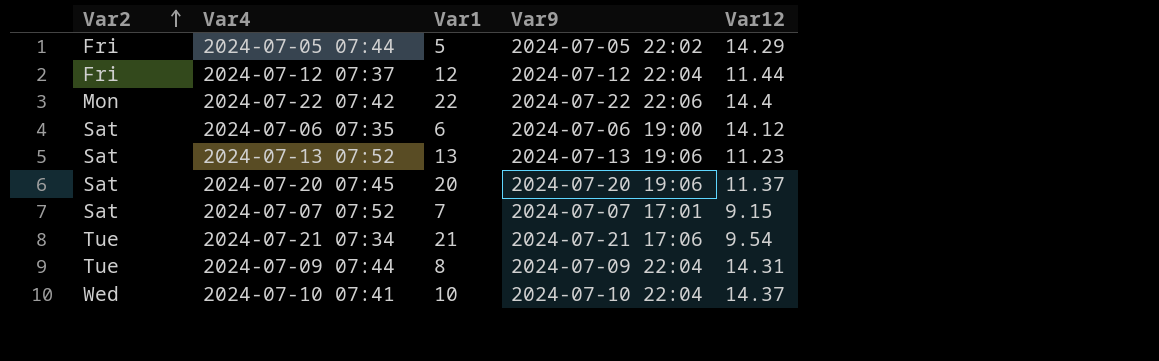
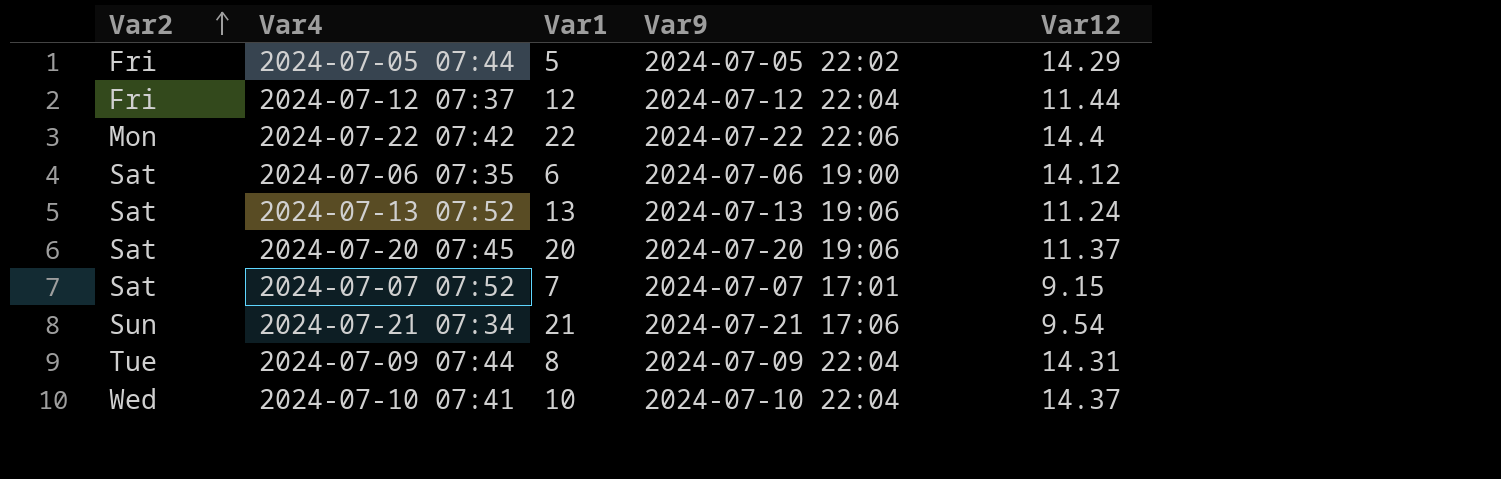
2024-07-13 07:52 | Var12: 11.23 -> 11.24
2024-07-21 07:34 | Var2: Tue -> Sun

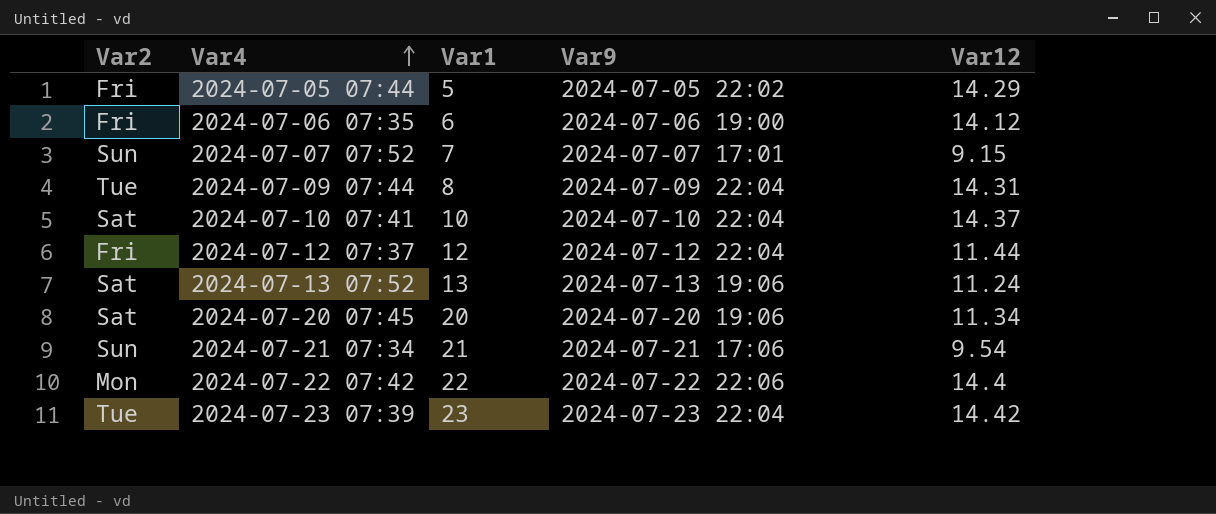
row order: Var2 ascending -> Var4 ascending
2024-07-06 07:35 | Var2: Sat -> Fri
2024-07-07 07:52 | Var2: Sat -> Sun
2024-07-10 07:41 | Var2: Wed -> Sat
2024-07-20 07:45 | Var12: 11.37 -> 11.34
row 2024-07-23 07:39: none -> Tue | 23 | 2024-07-23 22:04 | 14.42

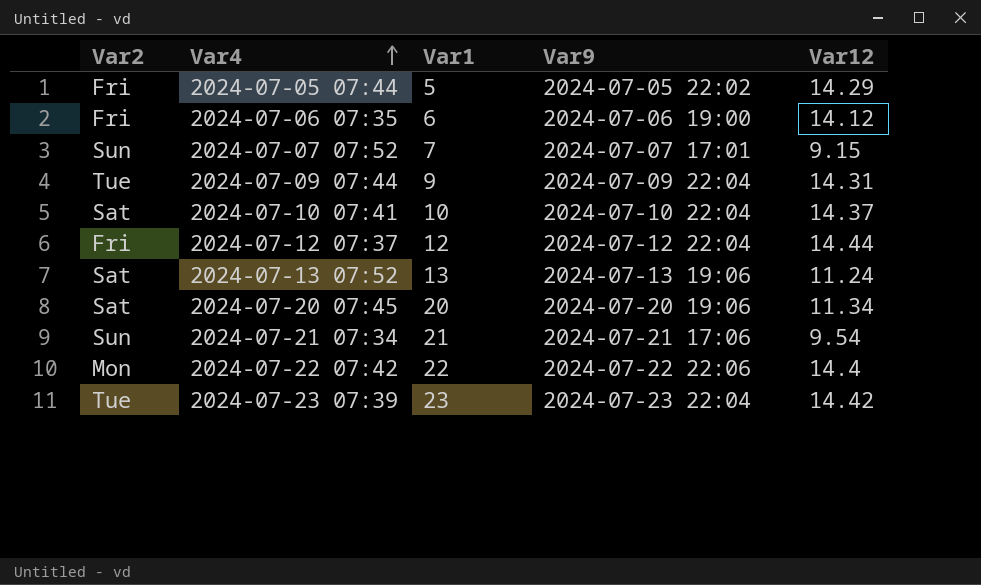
2024-07-09 07:44 | Var1: 8 -> 9
2024-07-12 07:37 | Var12: 11.44 -> 14.44

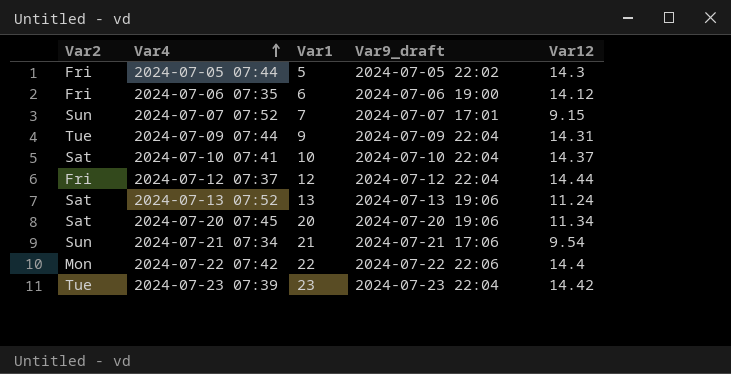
column name: Var9 -> Var9_draft
2024-07-05 07:44 | Var12: 14.29 -> 14.3

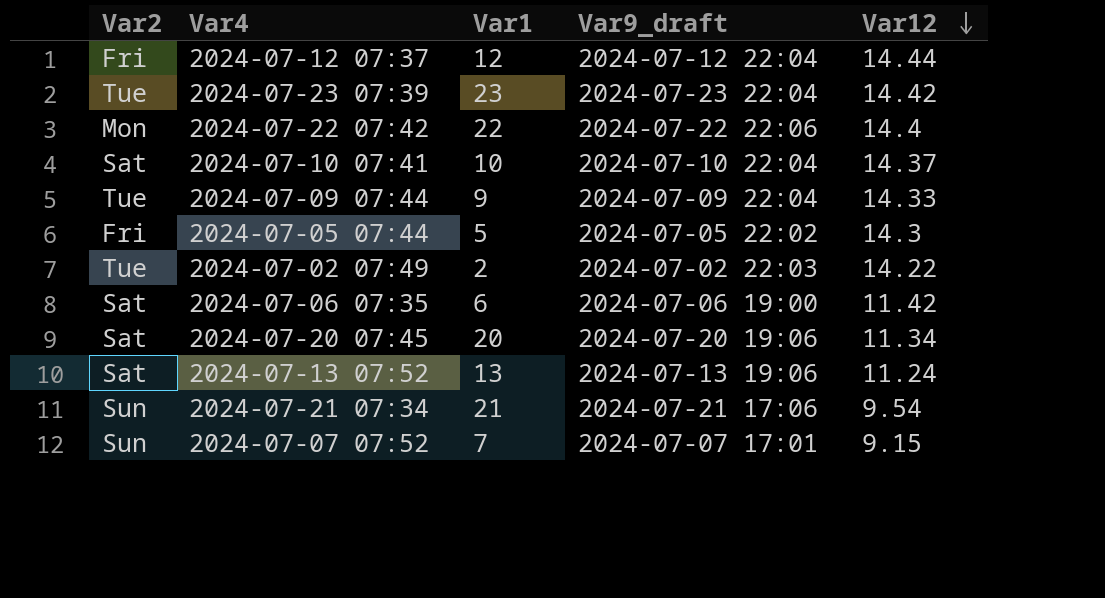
row order: Var4 ascending -> Var12 descending
2024-07-09 07:44 | Var12: 14.31 -> 14.33
row 2024-07-02 07:49: none -> Tue | 2 | 2024-07-02 22:03 | 14.22
2024-07-06 07:35 | Var2: Fri -> Sat
2024-07-06 07:35 | Var12: 14.12 -> 11.42

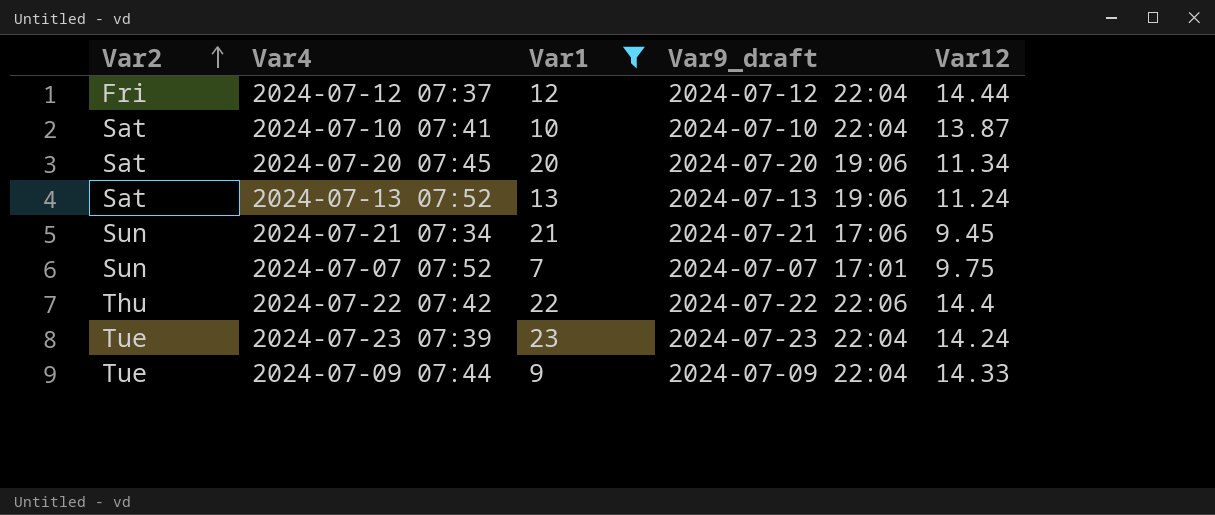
filter: none -> Var1 >= 7
row order: Var12 descending -> Var2 ascending
2024-07-10 07:41 | Var12: 14.37 -> 13.87
2024-07-21 07:34 | Var12: 9.54 -> 9.45
2024-07-07 07:52 | Var12: 9.15 -> 9.75
2024-07-22 07:42 | Var2: Mon -> Thu
2024-07-23 07:39 | Var12: 14.42 -> 14.24

